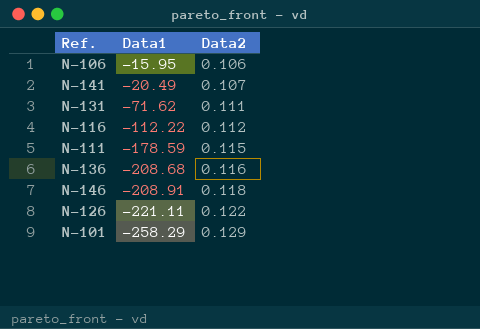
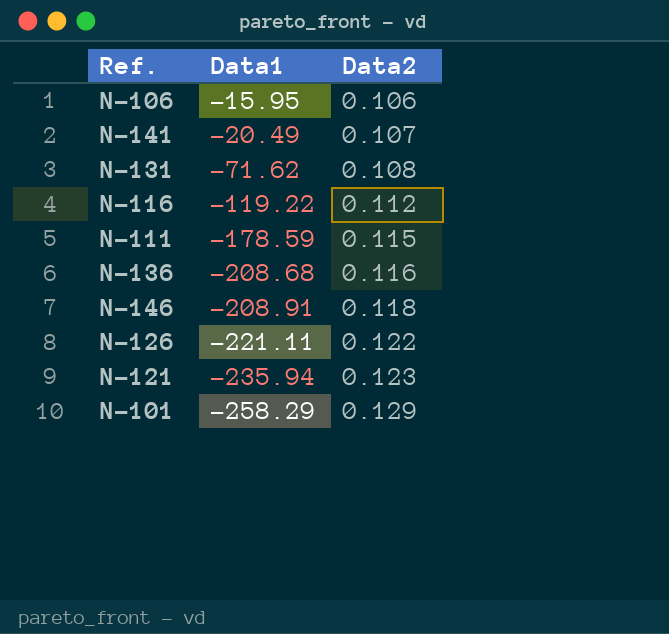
N-131 | Data2: 0.111 -> 0.108
N-116 | Data1: -112.22 -> -119.22
row N-121: none -> -235.94 | 0.123

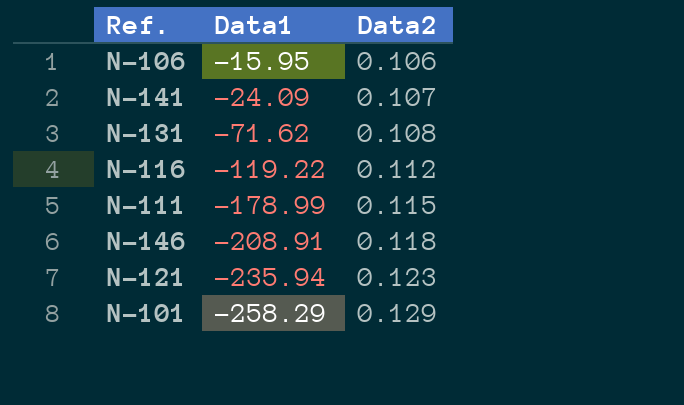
row N-136: -208.68 | 0.116 -> none
row N-126: -221.11 | 0.122 -> none
N-141 | Data1: -20.49 -> -24.09
N-111 | Data1: -178.59 -> -178.99

